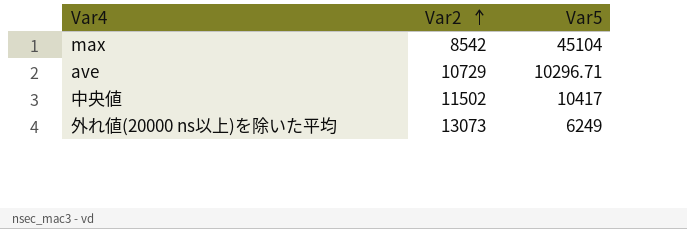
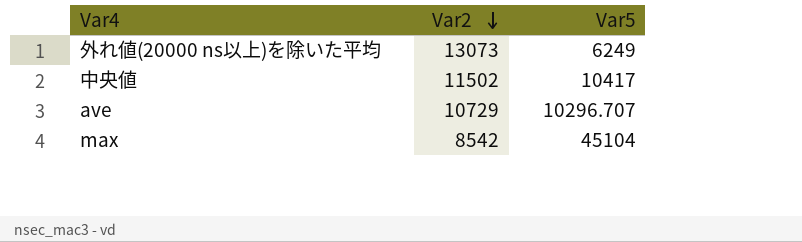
row order: Var2 ascending -> Var2 descending
ave | Var5: 10296.71 -> 10296.707

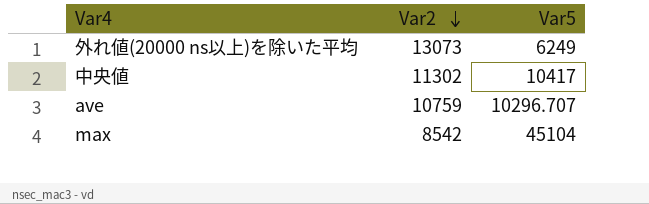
中央値 | Var2: 11502 -> 11302
ave | Var2: 10729 -> 10759

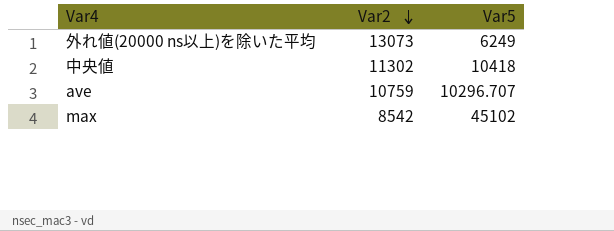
中央値 | Var5: 10417 -> 10418
max | Var5: 45104 -> 45102

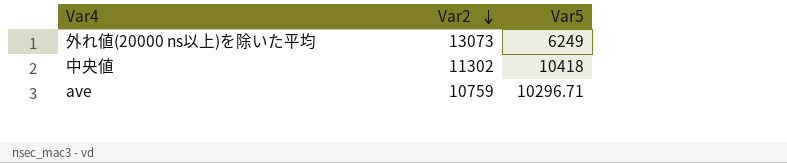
row max: 8542 | 45102 -> none
ave | Var5: 10296.707 -> 10296.71

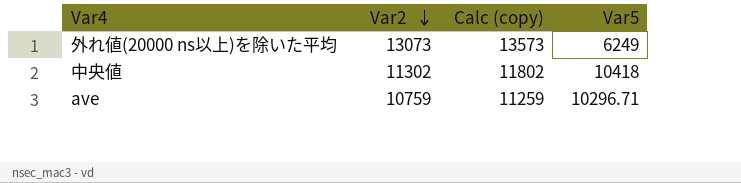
column Calc (copy) | formula: none -> [Var2] + 500

